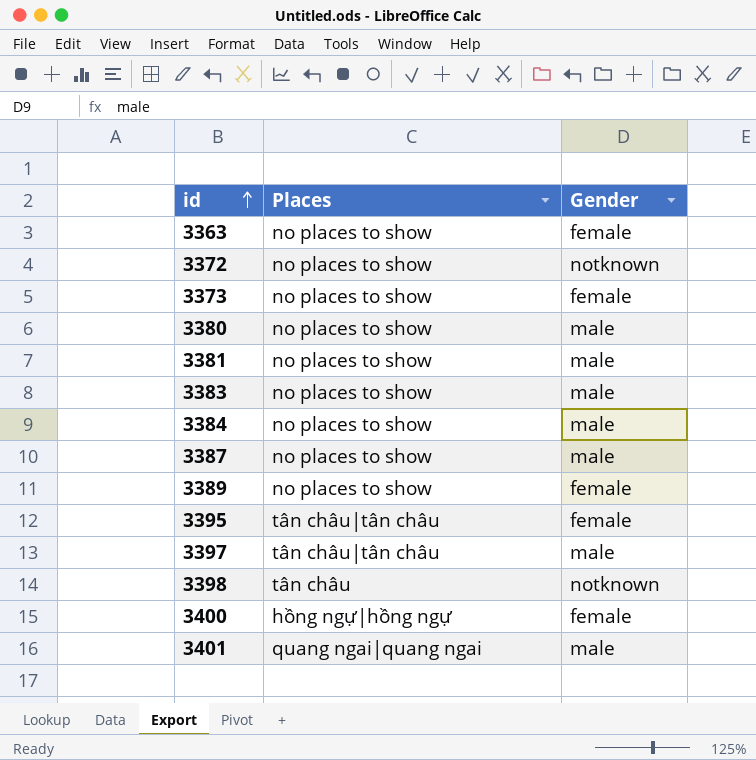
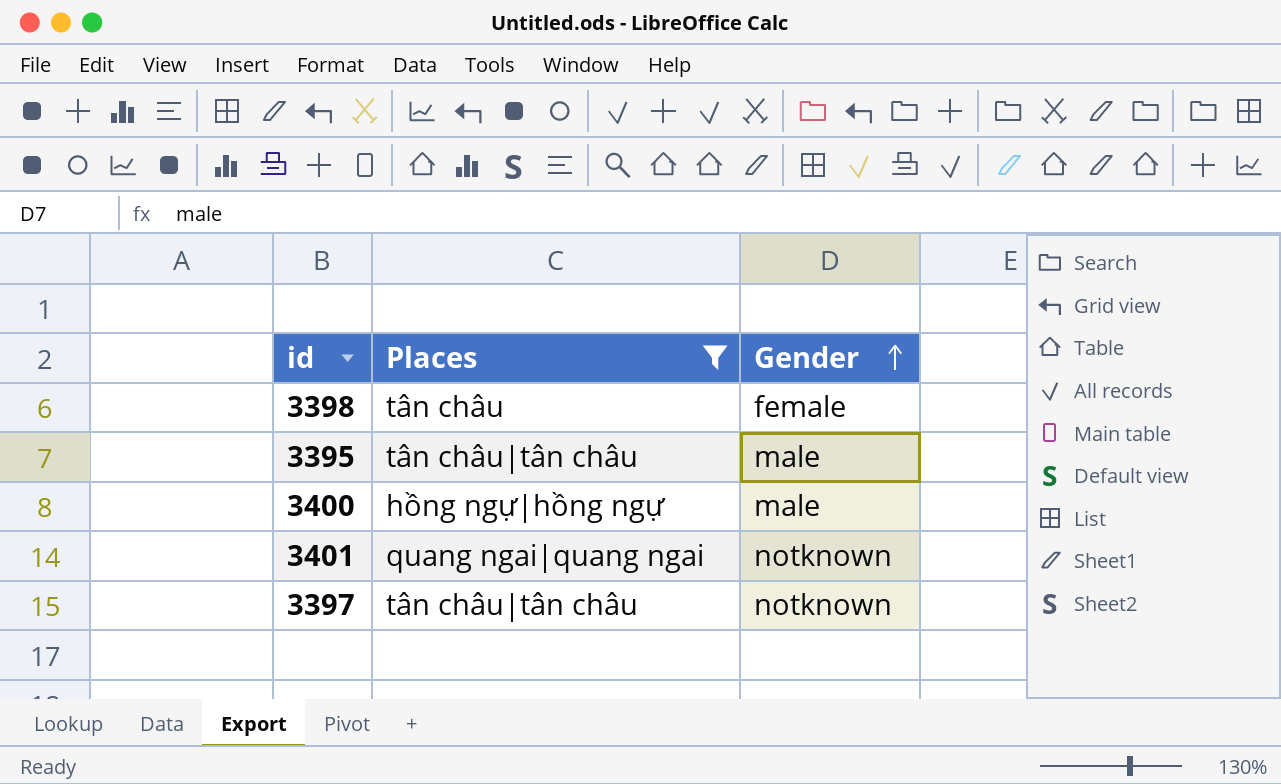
filter: none -> Places != no places to show
row order: id ascending -> Gender ascending
3398 | Gender: notknown -> female
3395 | Gender: female -> male
3400 | Gender: female -> male
3401 | Gender: male -> notknown
3397 | Gender: male -> notknown

